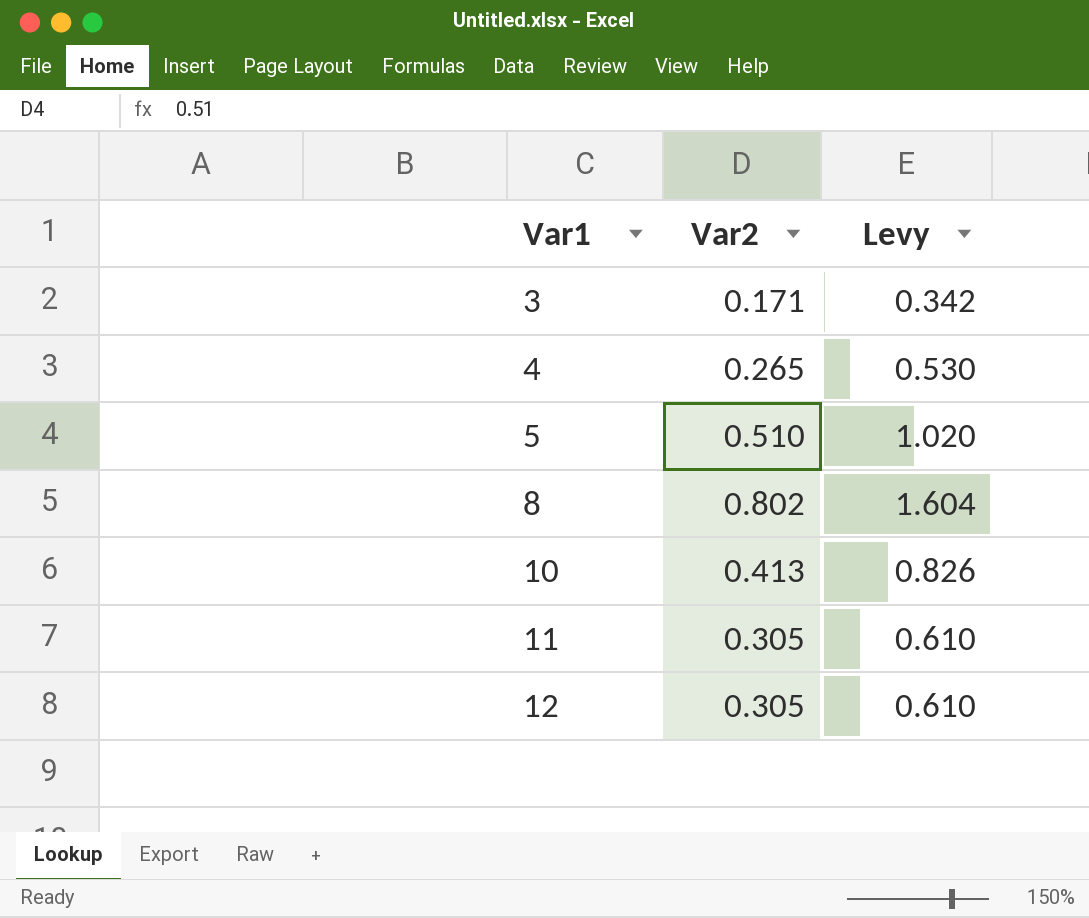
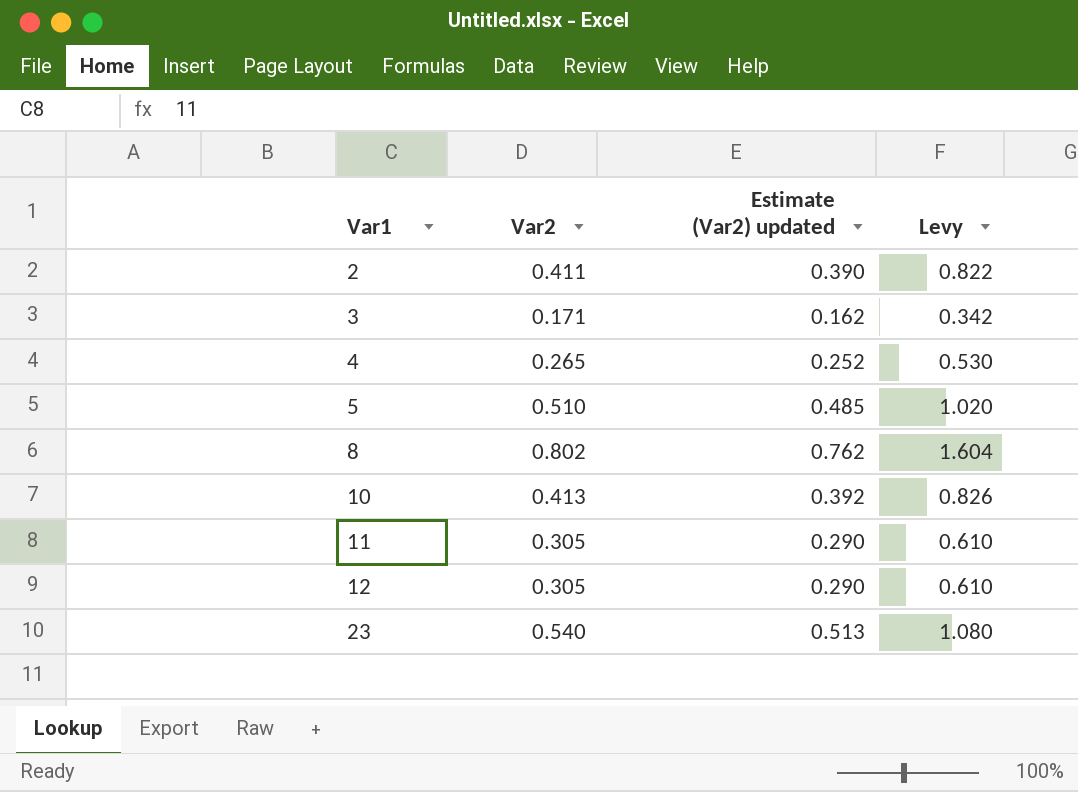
column Estimate (Var2) updated | formula: none -> [Var2] * 0.95
row 2: none -> 0.411 | 0.390 | 0.822
row 23: none -> 0.540 | 0.513 | 1.080

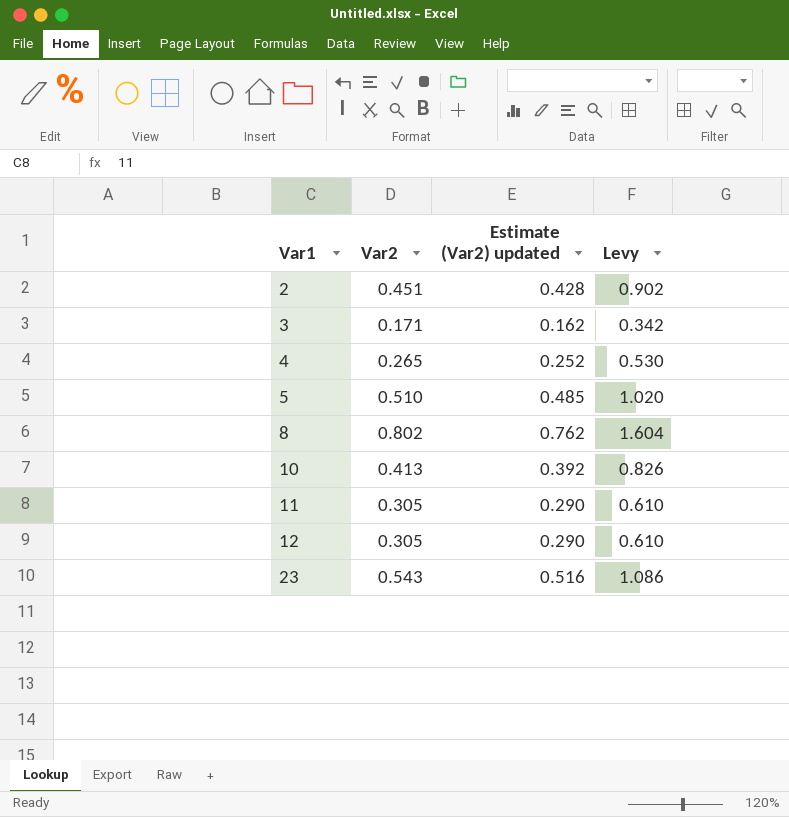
2 | Var2: 0.411 -> 0.451
2 | Estimate (Var2) updated: 0.390 -> 0.428
2 | Levy: 0.822 -> 0.902
23 | Var2: 0.540 -> 0.543
23 | Estimate (Var2) updated: 0.513 -> 0.516
23 | Levy: 1.080 -> 1.086

